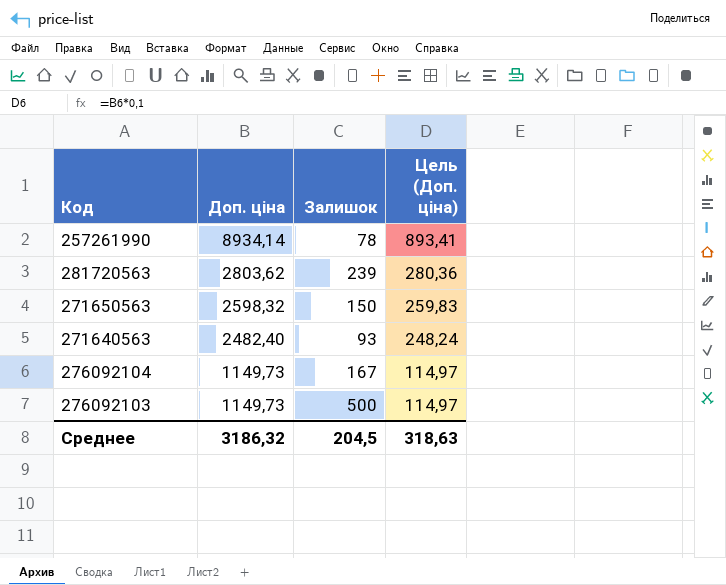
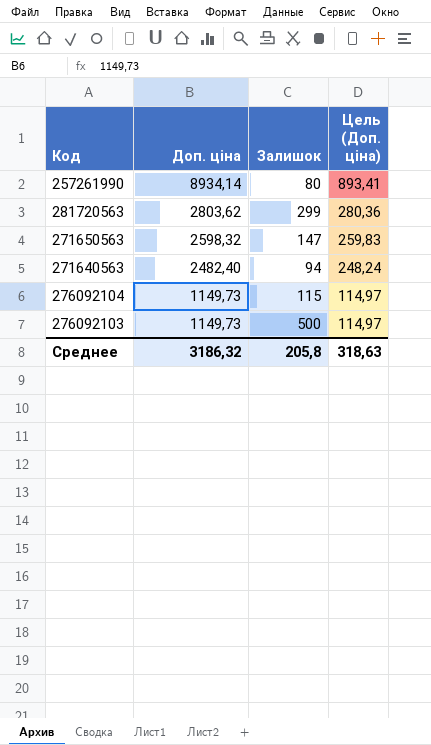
257261990 | Залишок: 78 -> 80
281720563 | Залишок: 239 -> 299
271650563 | Залишок: 150 -> 147
271640563 | Залишок: 93 -> 94
276092104 | Залишок: 167 -> 115
Среднее | Залишок: 204,5 -> 205,8

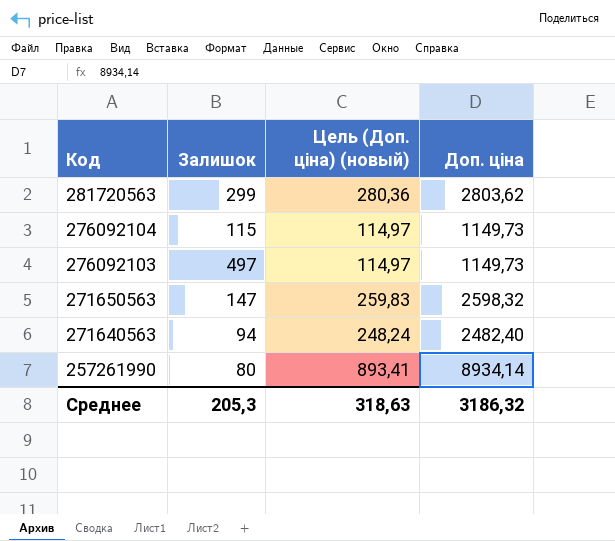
row order: Доп. ціна descending -> Код descending
column name: Цель (Доп. ціна) -> Цель (Доп. ціна) (новый)
column Доп. ціна | position: 2 -> 4
276092103 | Залишок: 500 -> 497
Среднее | Залишок: 205,8 -> 205,3

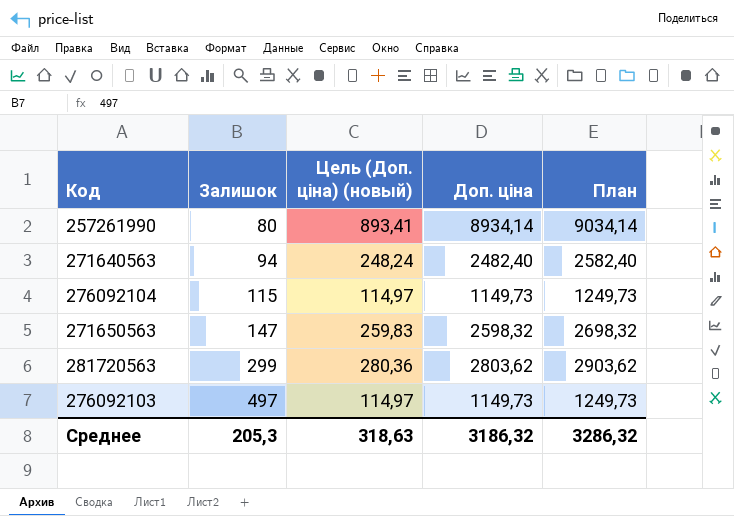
row order: Код descending -> Залишок ascending
column План | formula: none -> [Доп. ціна] + 100

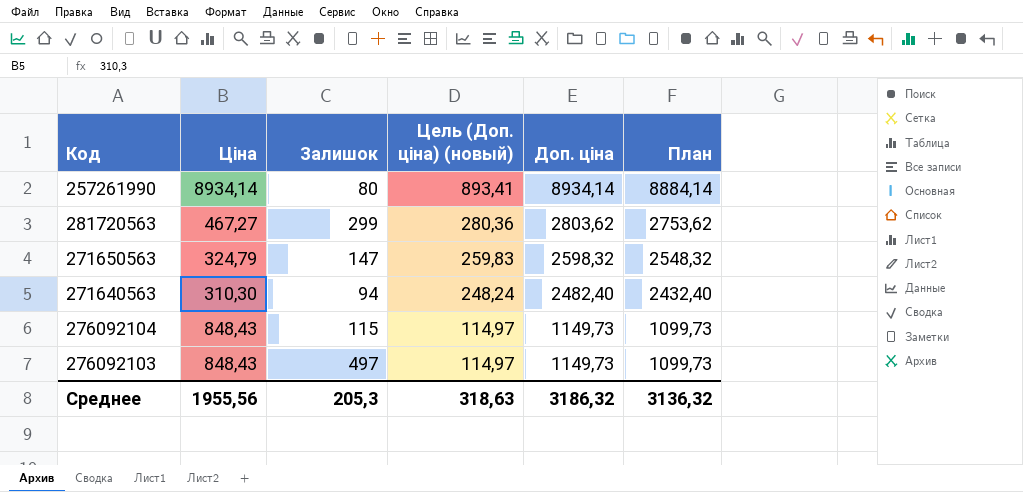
row order: Залишок ascending -> Цель (Доп. ціна) (новый) descending
column Ціна | position: none -> 2
column План | formula: [Доп. ціна] + 100 -> [Доп. ціна] - 50
Среднее | План: 3286,32 -> 3136,32

